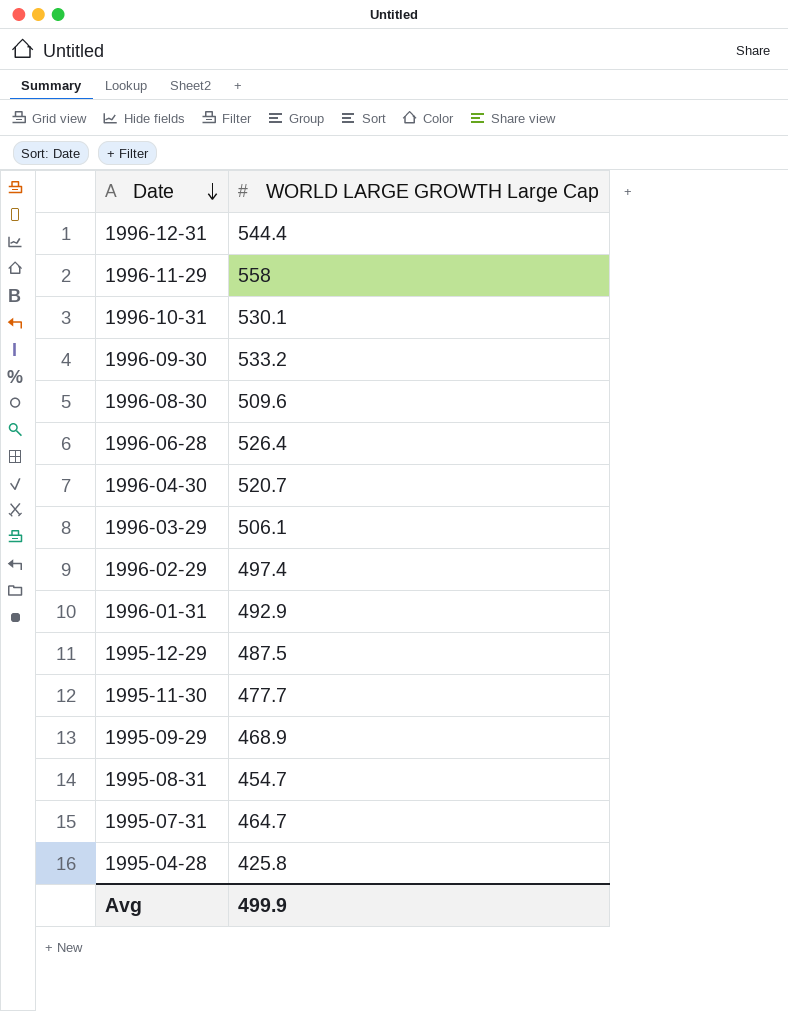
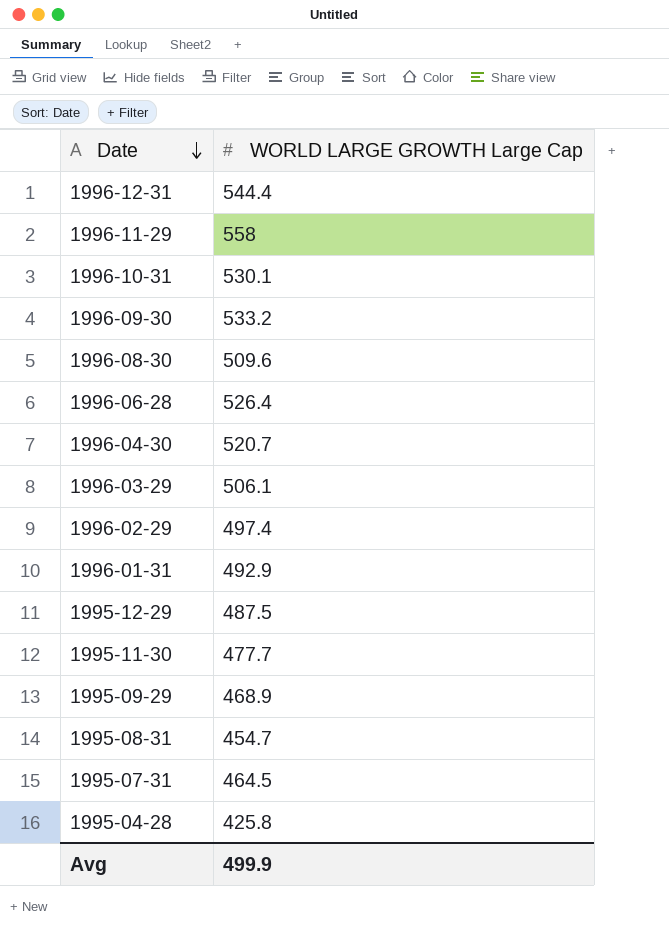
1995-07-31 | WORLD LARGE GROWTH Large Cap: 464.7 -> 464.5

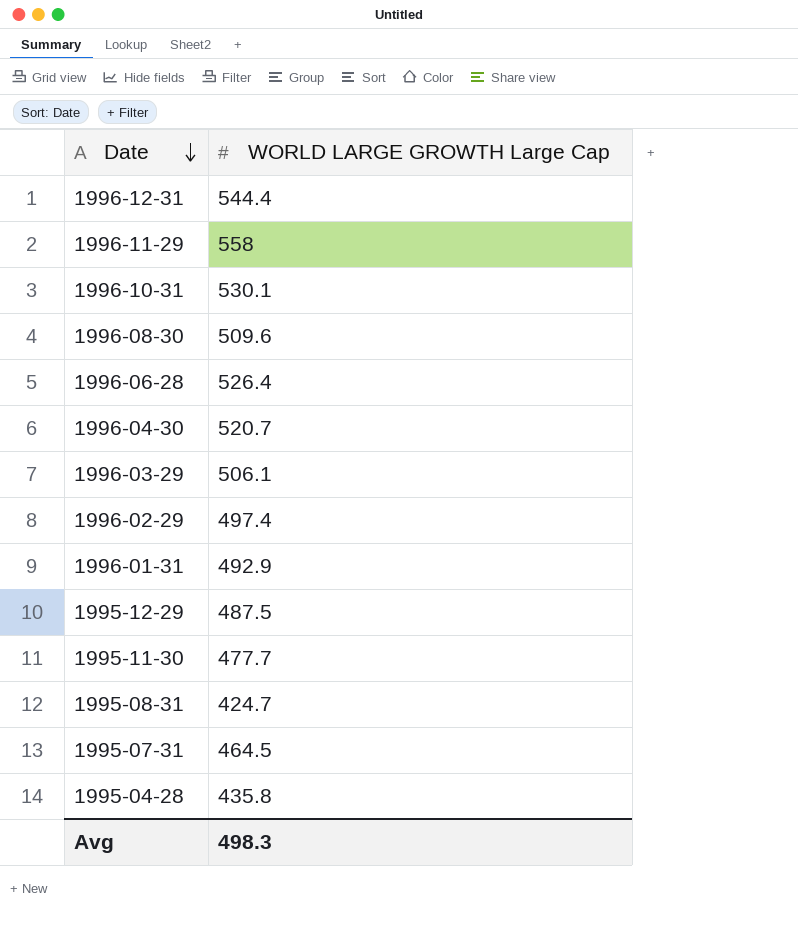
row 1996-09-30: 533.2 -> none
row 1995-09-29: 468.9 -> none
1995-08-31 | WORLD LARGE GROWTH Large Cap: 454.7 -> 424.7
1995-04-28 | WORLD LARGE GROWTH Large Cap: 425.8 -> 435.8
Avg | WORLD LARGE GROWTH Large Cap: 499.9 -> 498.3

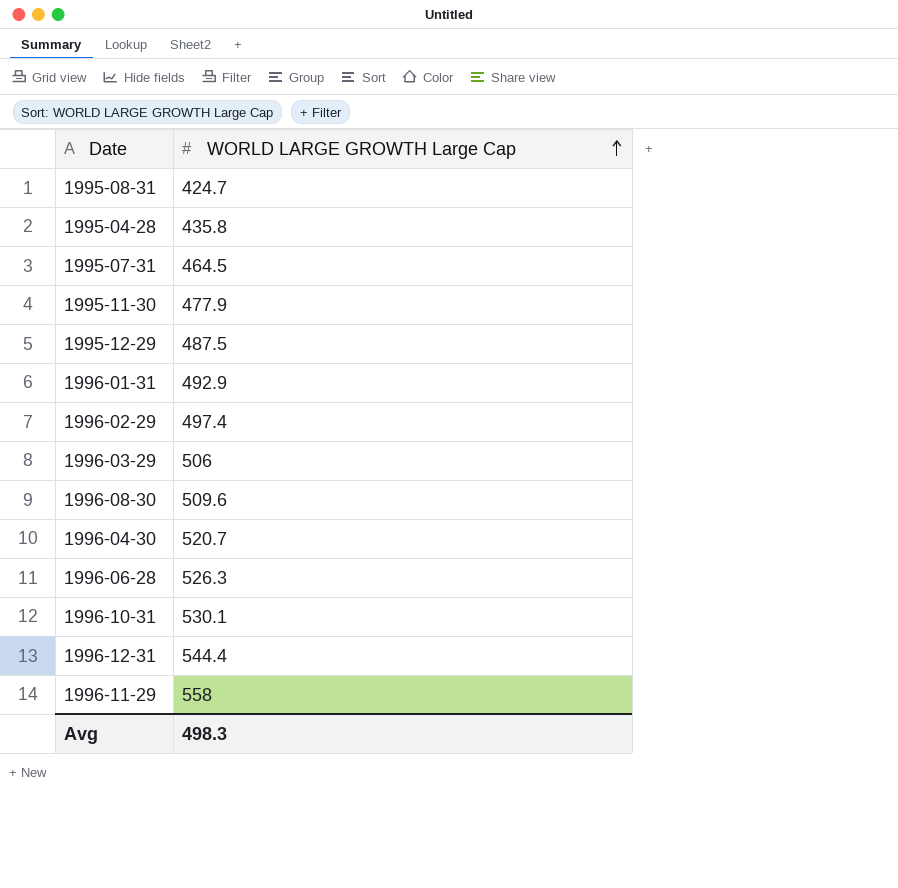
row order: Date descending -> WORLD LARGE GROWTH Large Cap ascending
1995-11-30 | WORLD LARGE GROWTH Large Cap: 477.7 -> 477.9
1996-03-29 | WORLD LARGE GROWTH Large Cap: 506.1 -> 506
1996-06-28 | WORLD LARGE GROWTH Large Cap: 526.4 -> 526.3

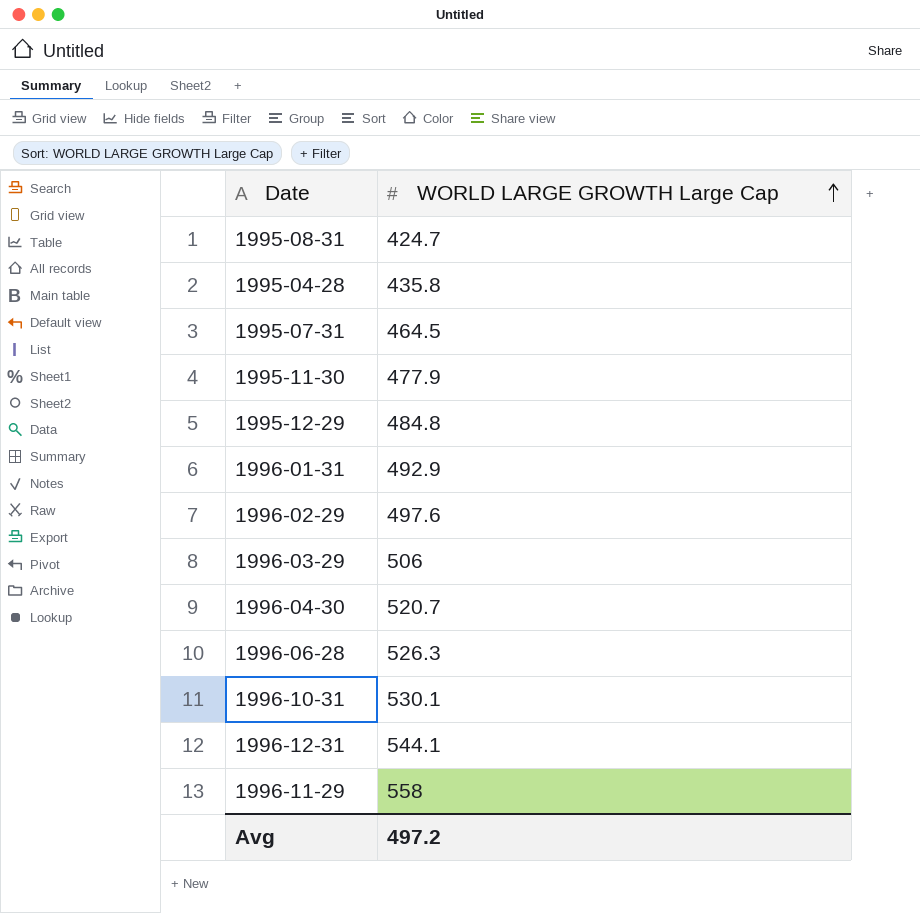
row 1996-08-30: 509.6 -> none
1995-12-29 | WORLD LARGE GROWTH Large Cap: 487.5 -> 484.8
1996-02-29 | WORLD LARGE GROWTH Large Cap: 497.4 -> 497.6
1996-12-31 | WORLD LARGE GROWTH Large Cap: 544.4 -> 544.1
Avg | WORLD LARGE GROWTH Large Cap: 498.3 -> 497.2

